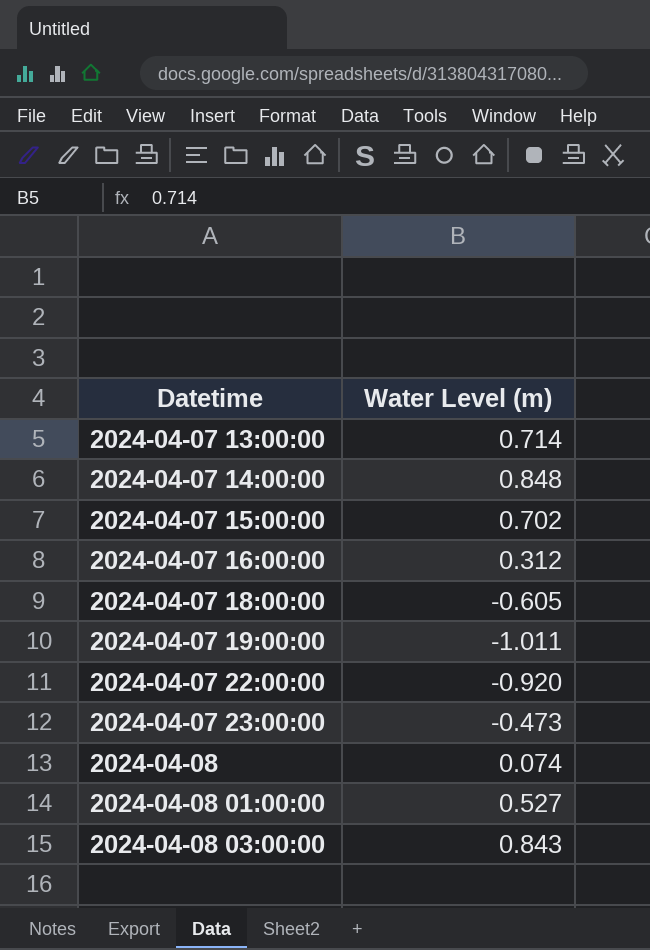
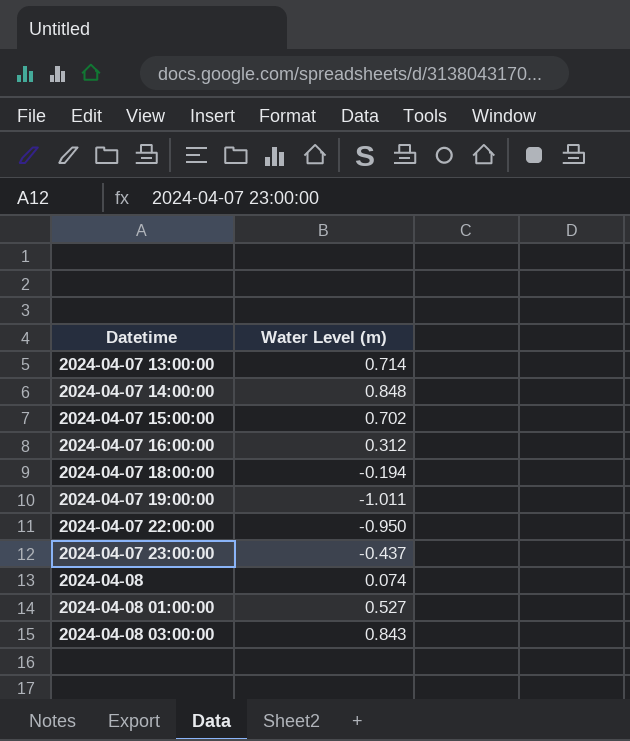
2024-04-07 18:00:00 | Water Level (m): -0.605 -> -0.194
2024-04-07 22:00:00 | Water Level (m): -0.920 -> -0.950
2024-04-07 23:00:00 | Water Level (m): -0.473 -> -0.437

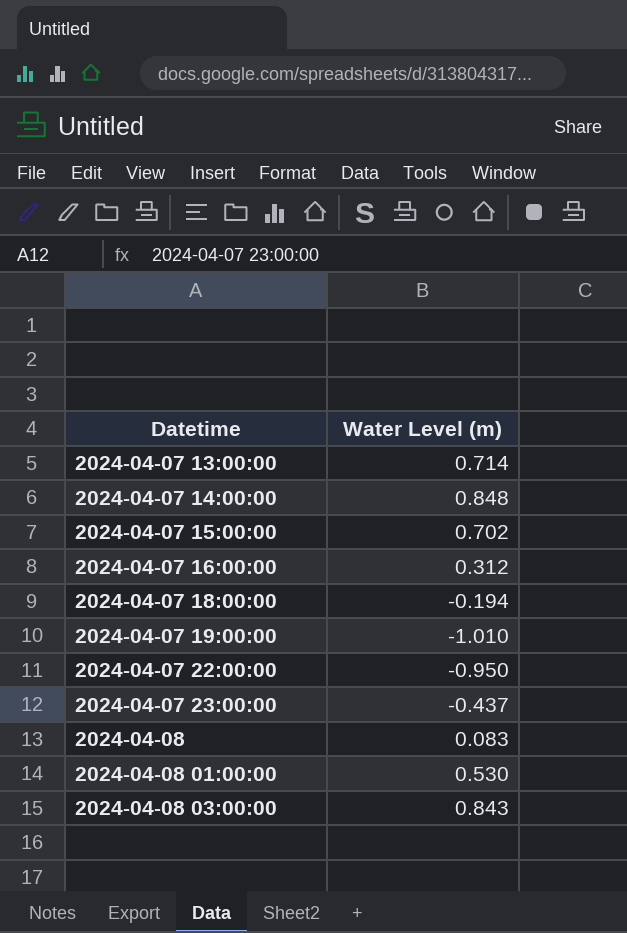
2024-04-07 19:00:00 | Water Level (m): -1.011 -> -1.010
2024-04-08 | Water Level (m): 0.074 -> 0.083
2024-04-08 01:00:00 | Water Level (m): 0.527 -> 0.530

